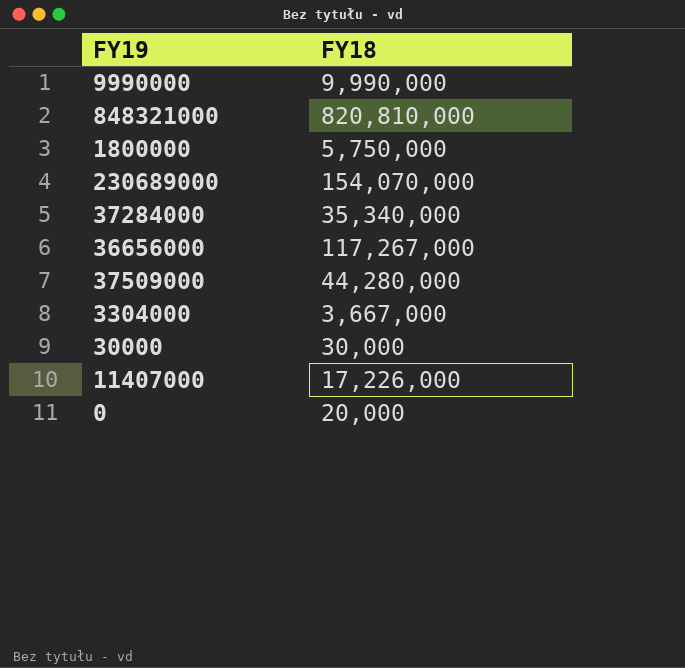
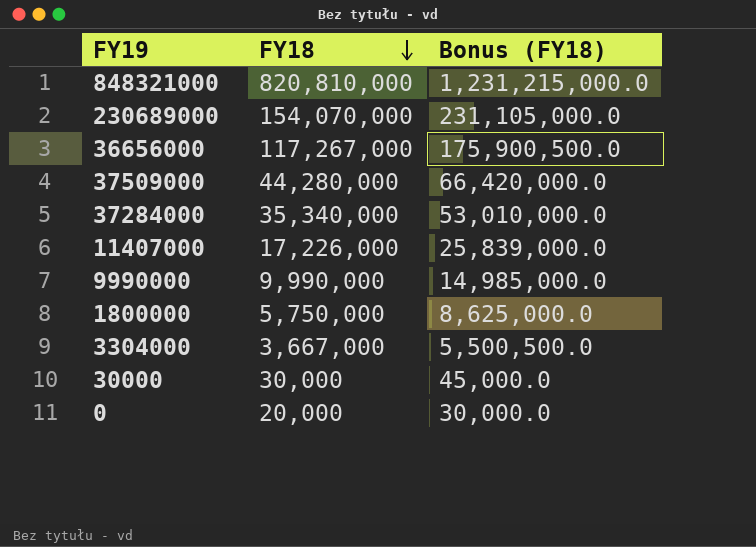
row order: none -> FY18 descending
column Bonus (FY18) | formula: none -> [FY18] * 1.5

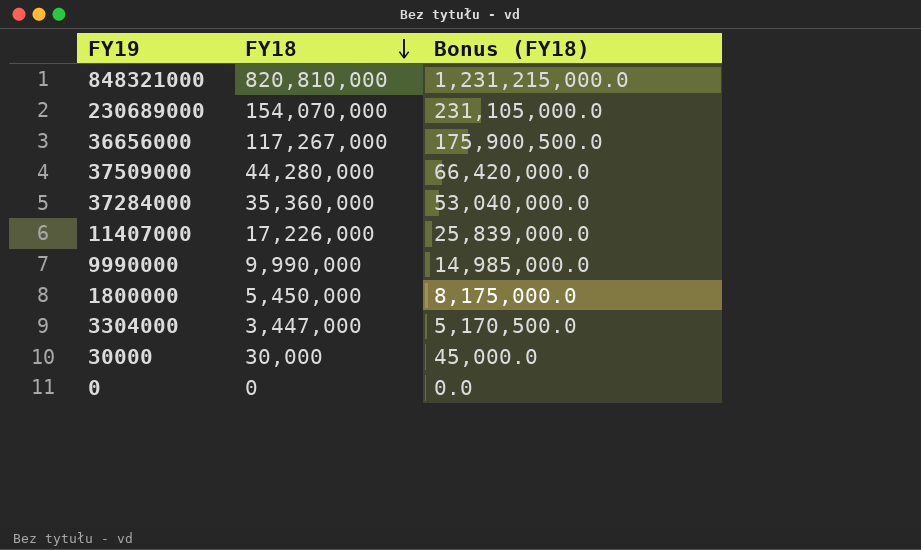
37284000 | FY18: 35,340,000 -> 35,360,000
37284000 | Bonus (FY18): 53,010,000.0 -> 53,040,000.0
1800000 | FY18: 5,750,000 -> 5,450,000
1800000 | Bonus (FY18): 8,625,000.0 -> 8,175,000.0
3304000 | FY18: 3,667,000 -> 3,447,000
3304000 | Bonus (FY18): 5,500,500.0 -> 5,170,500.0
0 | FY18: 20,000 -> 0
0 | Bonus (FY18): 30,000.0 -> 0.0

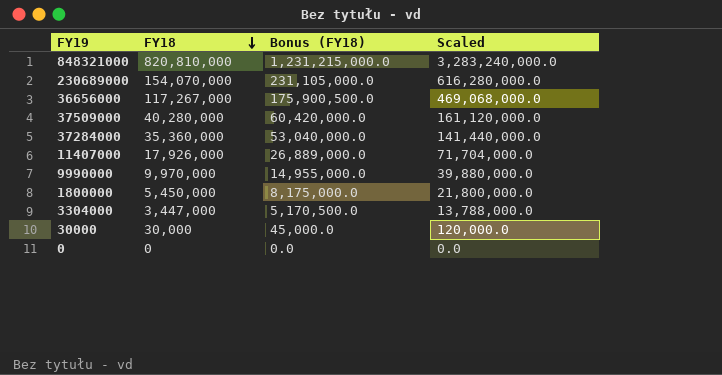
column Scaled | formula: none -> [FY18] * 4
37509000 | FY18: 44,280,000 -> 40,280,000
37509000 | Bonus (FY18): 66,420,000.0 -> 60,420,000.0
11407000 | FY18: 17,226,000 -> 17,926,000
11407000 | Bonus (FY18): 25,839,000.0 -> 26,889,000.0
9990000 | FY18: 9,990,000 -> 9,970,000
9990000 | Bonus (FY18): 14,985,000.0 -> 14,955,000.0

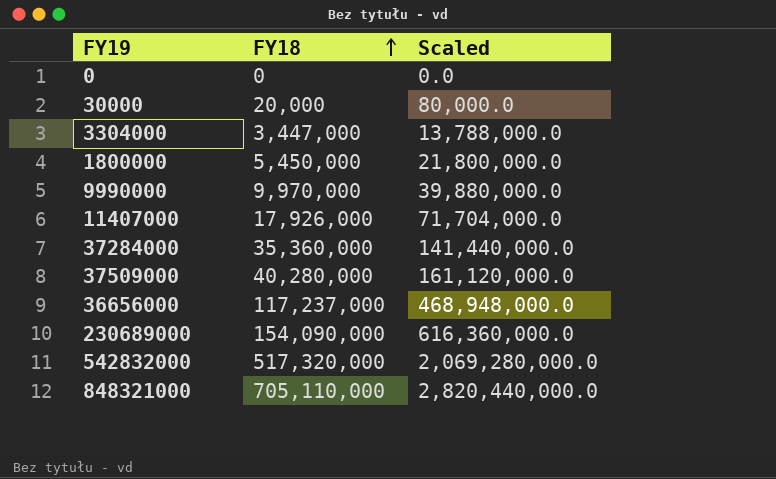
row order: FY18 descending -> FY18 ascending
column Bonus (FY18) | formula: [FY18] * 1.5 -> none
30000 | FY18: 30,000 -> 20,000
30000 | Scaled: 120,000.0 -> 80,000.0
36656000 | FY18: 117,267,000 -> 117,237,000
36656000 | Scaled: 469,068,000.0 -> 468,948,000.0
230689000 | FY18: 154,070,000 -> 154,090,000
230689000 | Scaled: 616,280,000.0 -> 616,360,000.0
row 542832000: none -> 517,320,000 | 2,069,280,000.0
848321000 | FY18: 820,810,000 -> 705,110,000
848321000 | Scaled: 3,283,240,000.0 -> 2,820,440,000.0

